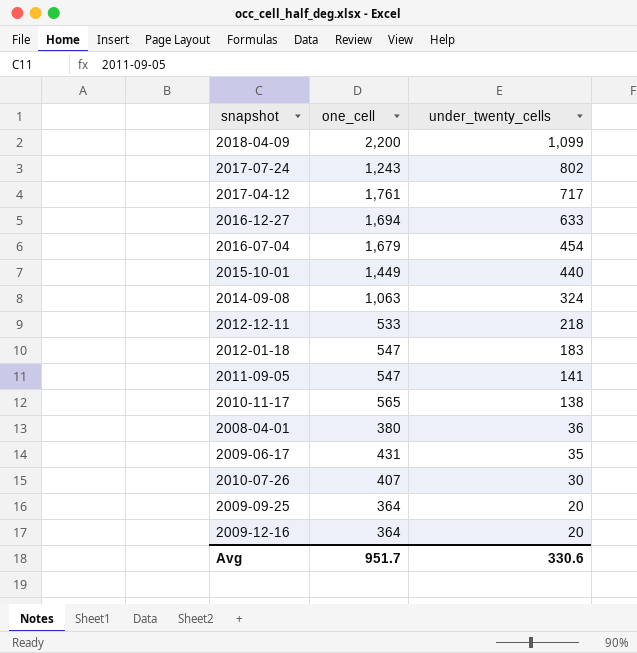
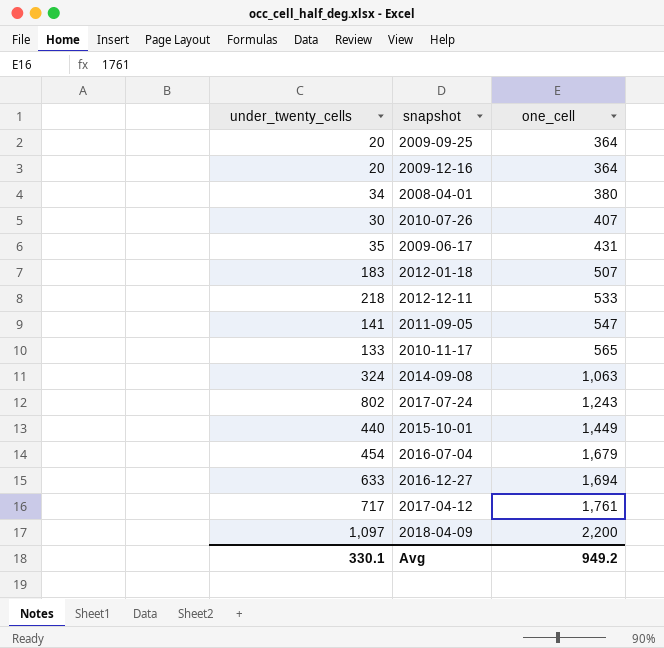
row order: under_twenty_cells descending -> one_cell ascending
column under_twenty_cells | position: 3 -> 1
2008-04-01 | under_twenty_cells: 36 -> 34
2012-01-18 | one_cell: 547 -> 507
2010-11-17 | under_twenty_cells: 138 -> 133
2018-04-09 | under_twenty_cells: 1,099 -> 1,097
Avg | under_twenty_cells: 330.6 -> 330.1
Avg | one_cell: 951.7 -> 949.2

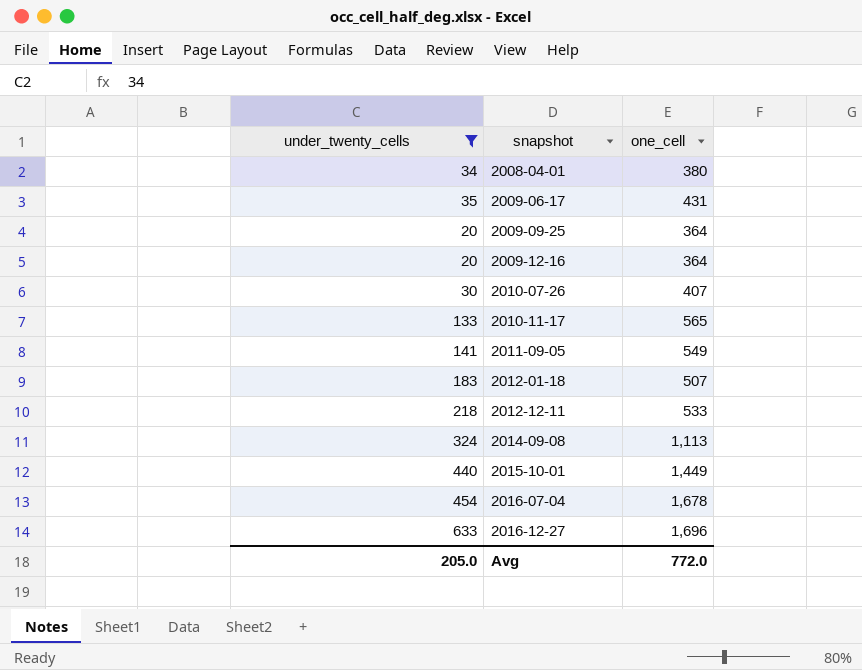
filter: none -> under_twenty_cells <= 633
row order: one_cell ascending -> snapshot ascending
2011-09-05 | one_cell: 547 -> 549
2014-09-08 | one_cell: 1,063 -> 1,113
2016-07-04 | one_cell: 1,679 -> 1,678
2016-12-27 | one_cell: 1,694 -> 1,696
Avg | under_twenty_cells: 330.1 -> 205.0
Avg | one_cell: 949.2 -> 772.0

